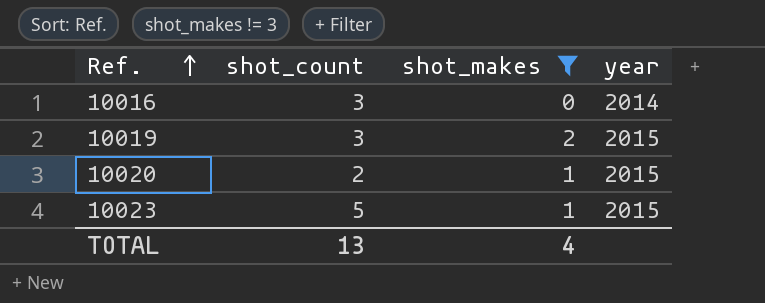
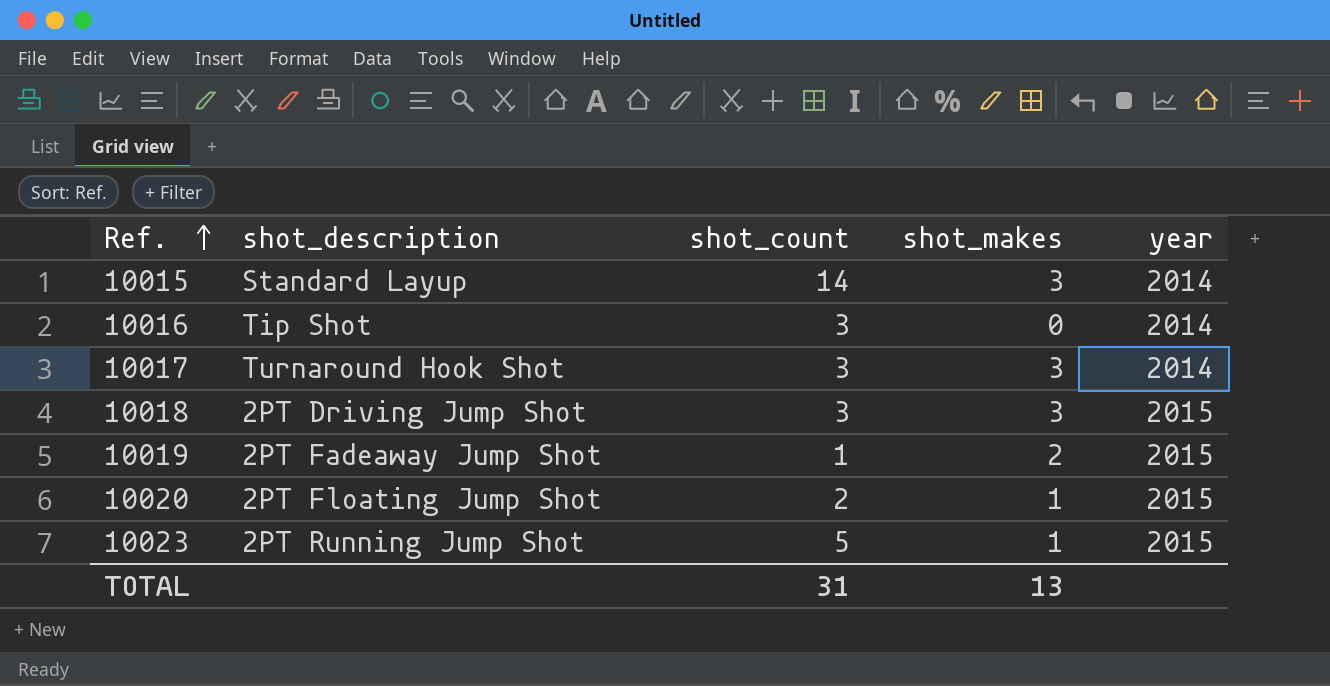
filter: shot_makes != 3 -> none
column shot_description | position: none -> 2
10019 | shot_count: 3 -> 1
TOTAL | shot_count: 13 -> 31
TOTAL | shot_makes: 4 -> 13

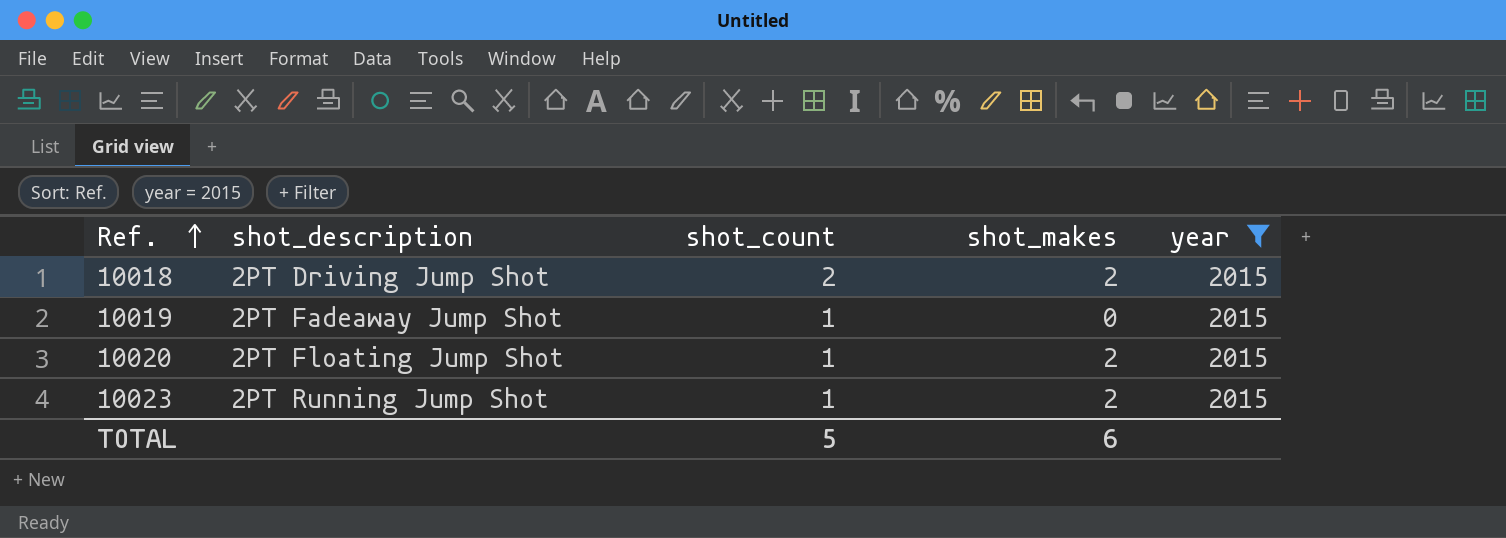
filter: none -> year = 2015
10018 | shot_count: 3 -> 2
10018 | shot_makes: 3 -> 2
10019 | shot_makes: 2 -> 0
10020 | shot_count: 2 -> 1
10020 | shot_makes: 1 -> 2
10023 | shot_count: 5 -> 1
10023 | shot_makes: 1 -> 2
TOTAL | shot_count: 31 -> 5
TOTAL | shot_makes: 13 -> 6

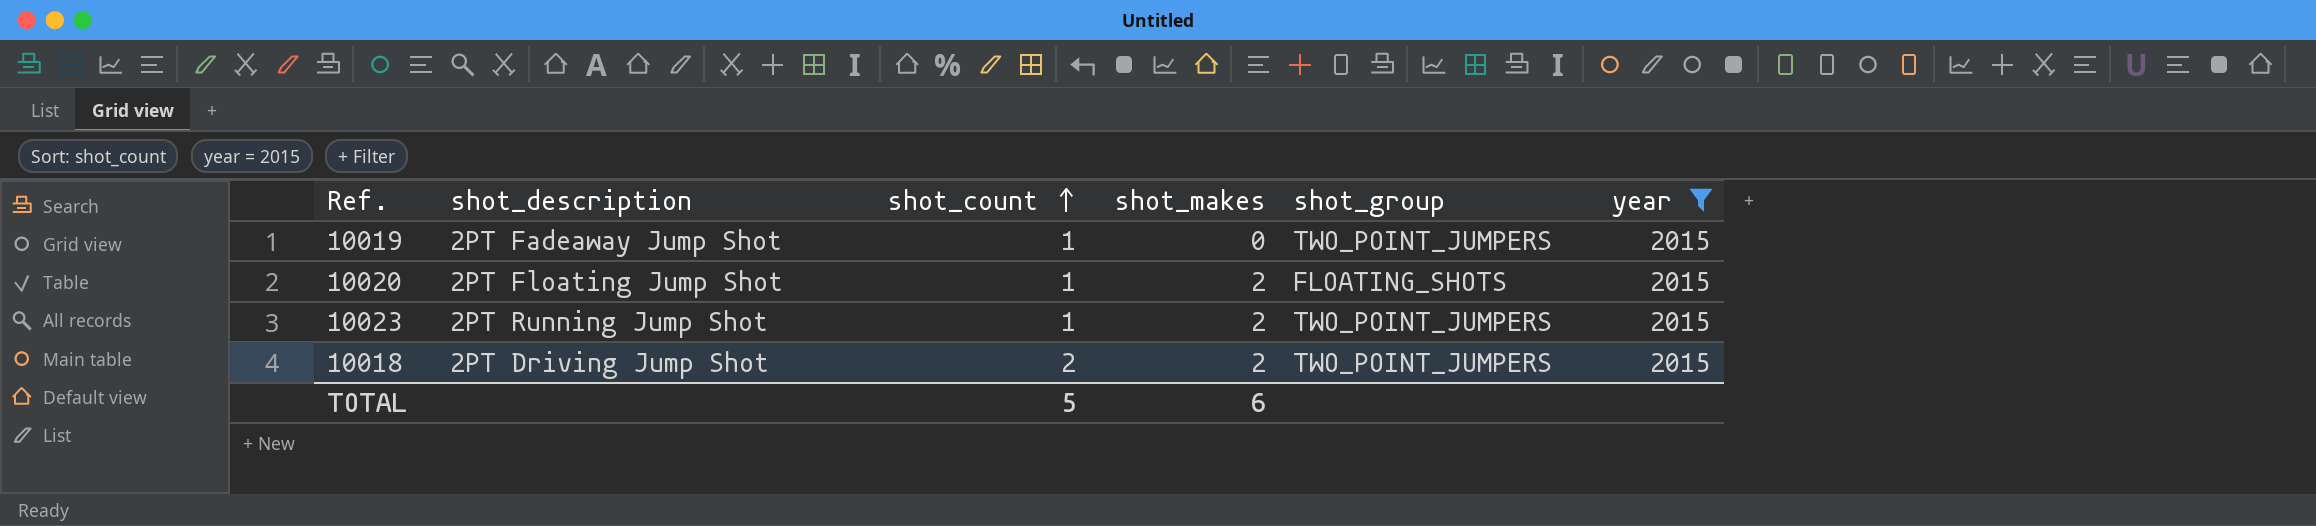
row order: Ref. ascending -> shot_count ascending
column shot_group | position: none -> 5

